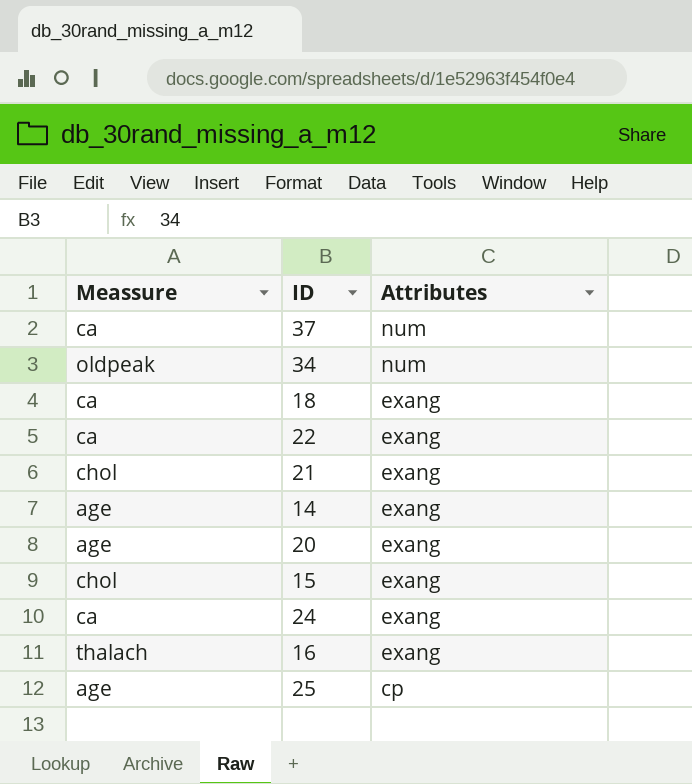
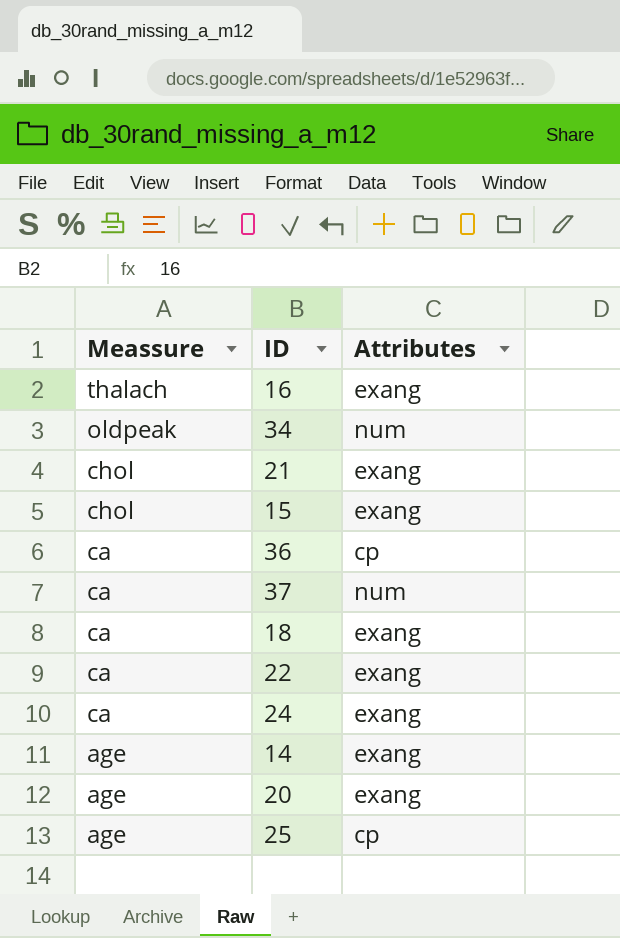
row order: Attributes descending -> Meassure descending
row 36: none -> ca | cp

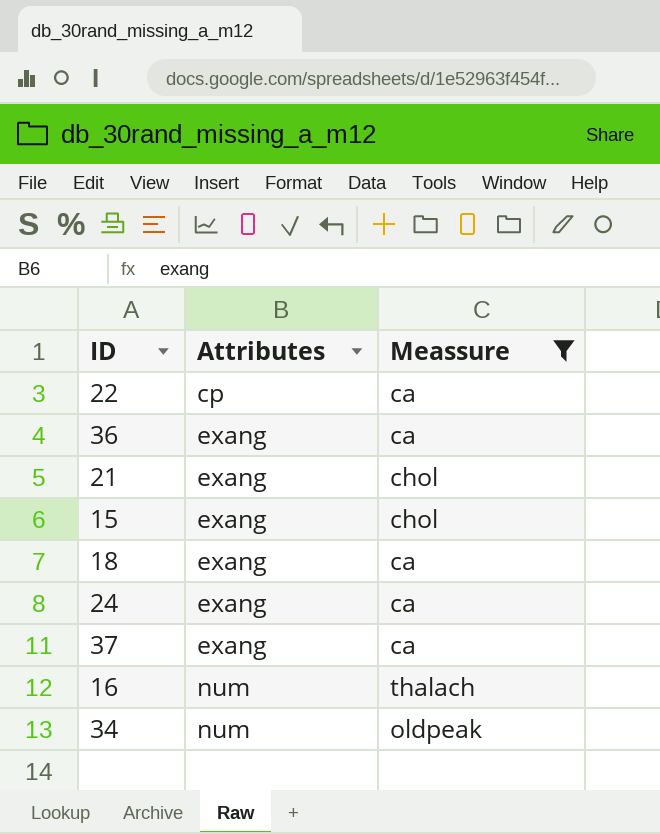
filter: none -> Meassure != age
row order: Meassure descending -> Attributes ascending
column Meassure | position: 1 -> 3
22 | Attributes: exang -> cp
36 | Attributes: cp -> exang
37 | Attributes: num -> exang
16 | Attributes: exang -> num

